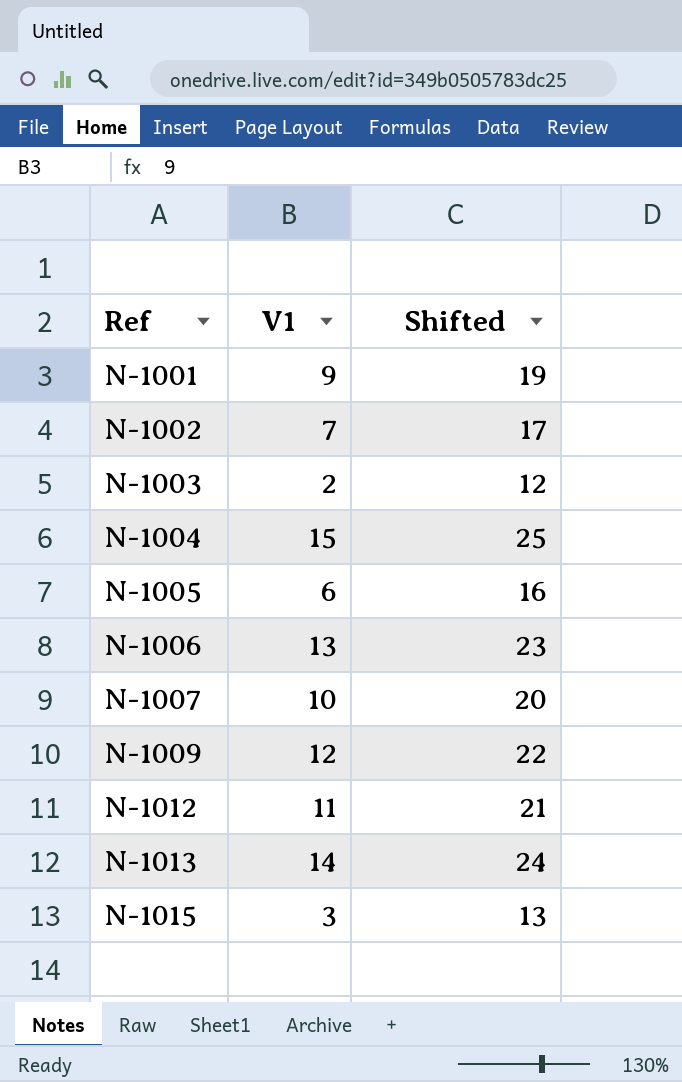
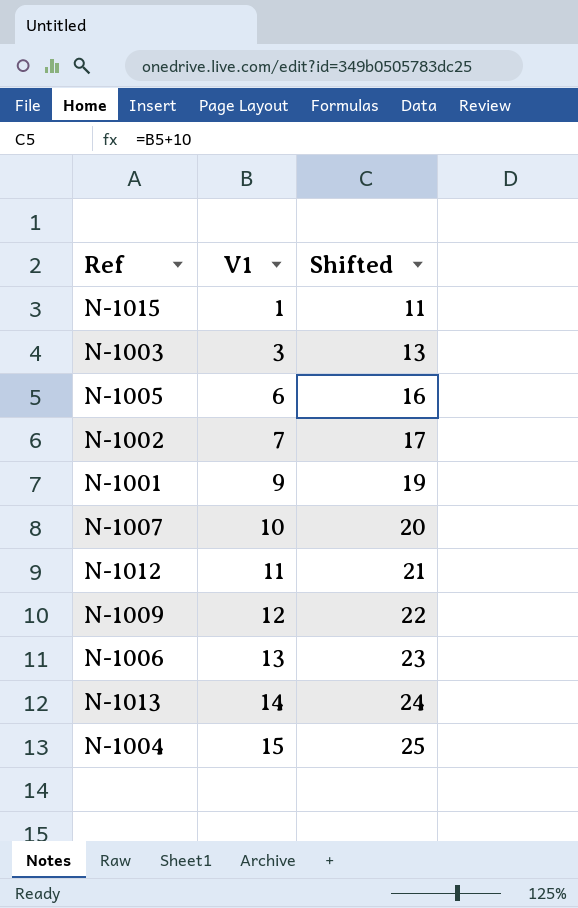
row order: Ref ascending -> V1 ascending
N-1015 | V1: 3 -> 1
N-1015 | Shifted: 13 -> 11
N-1003 | V1: 2 -> 3
N-1003 | Shifted: 12 -> 13

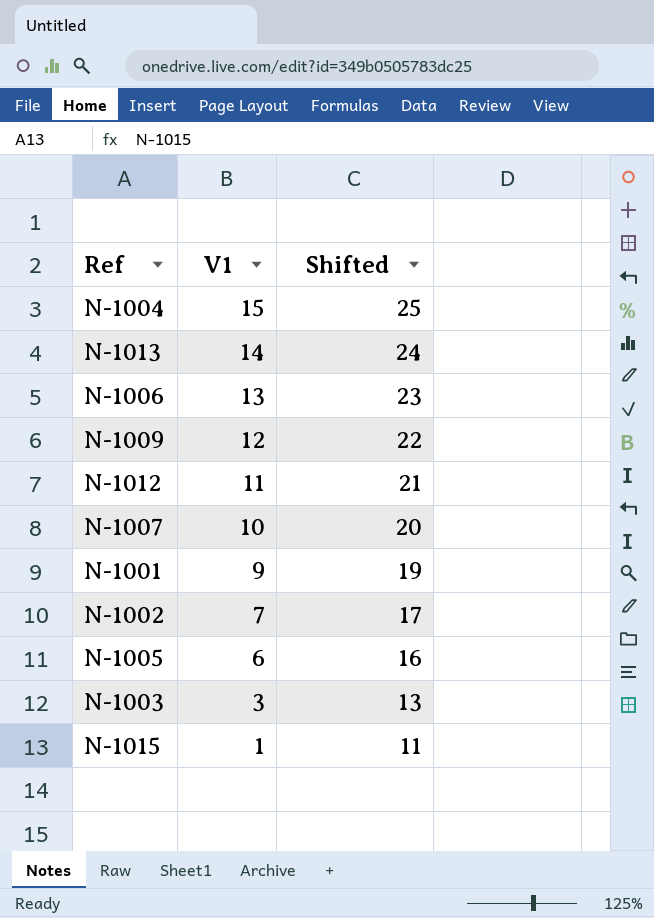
row order: V1 ascending -> V1 descending

